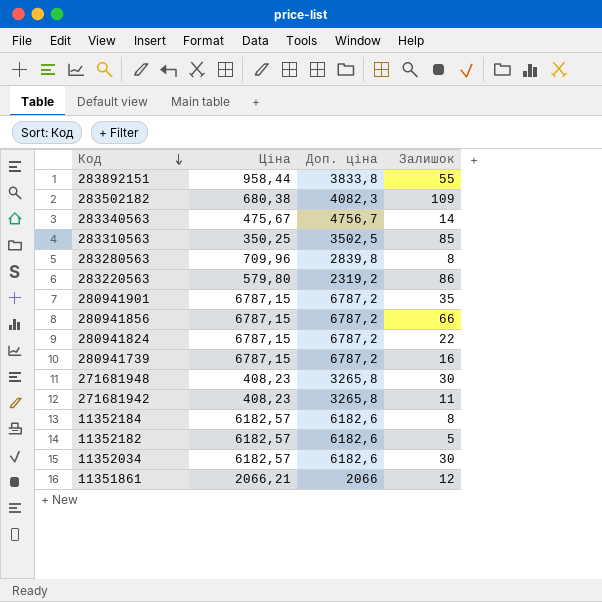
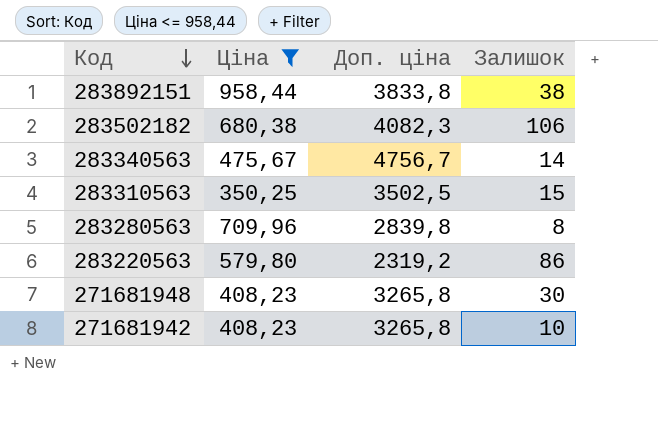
filter: none -> Ціна <= 958,44
283892151 | Залишок: 55 -> 38
283502182 | Залишок: 109 -> 106
283310563 | Залишок: 85 -> 15
271681942 | Залишок: 11 -> 10

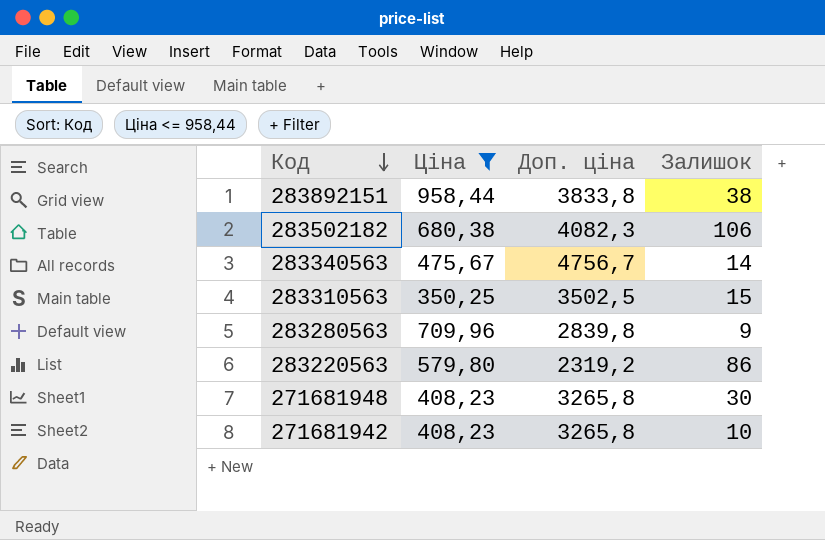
283280563 | Залишок: 8 -> 9

